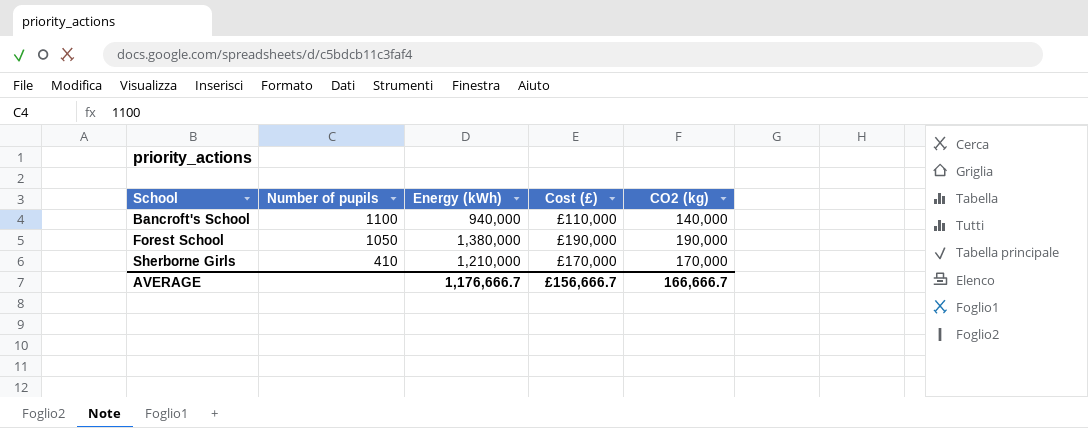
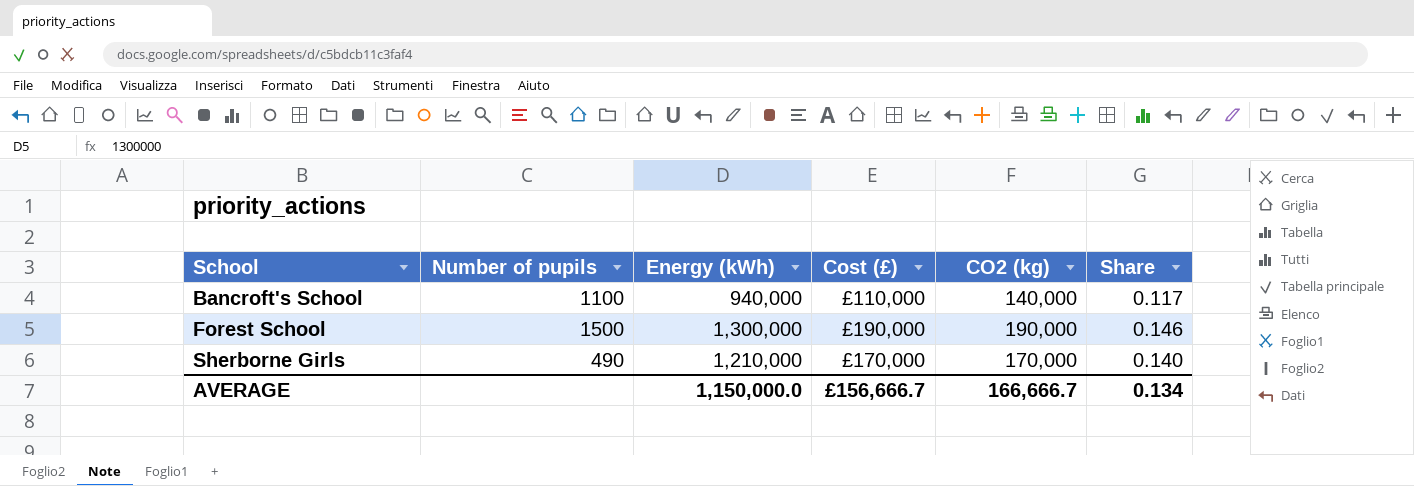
column Share | formula: none -> [Cost (£)] / [Energy (kWh)]
Forest School | Number of pupils: 1050 -> 1500
Forest School | Energy (kWh): 1,380,000 -> 1,300,000
Sherborne Girls | Number of pupils: 410 -> 490
AVERAGE | Energy (kWh): 1,176,666.7 -> 1,150,000.0

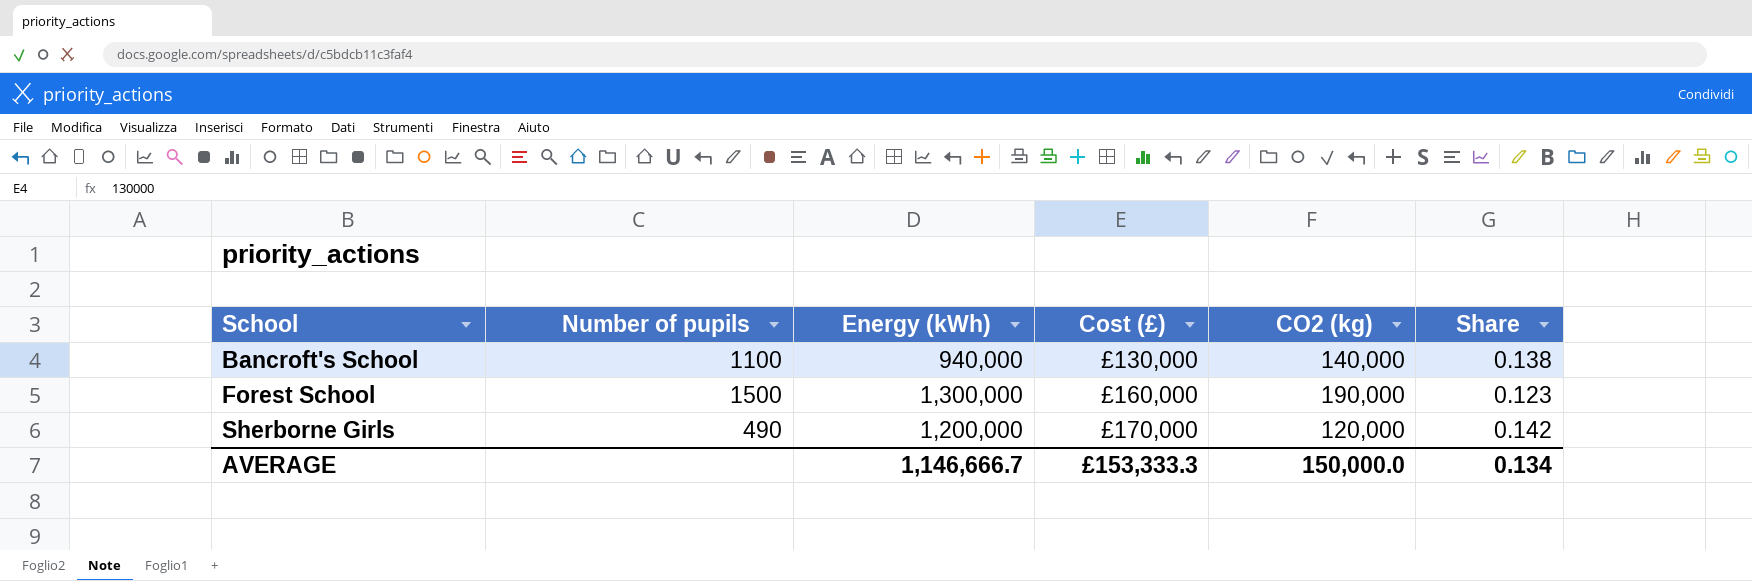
Bancroft's School | Cost (£): £110,000 -> £130,000
Bancroft's School | Share: 0.117 -> 0.138
Forest School | Cost (£): £190,000 -> £160,000
Forest School | Share: 0.146 -> 0.123
Sherborne Girls | Energy (kWh): 1,210,000 -> 1,200,000
Sherborne Girls | CO2 (kg): 170,000 -> 120,000
Sherborne Girls | Share: 0.140 -> 0.142
AVERAGE | Energy (kWh): 1,150,000.0 -> 1,146,666.7
AVERAGE | Cost (£): £156,666.7 -> £153,333.3
AVERAGE | CO2 (kg): 166,666.7 -> 150,000.0

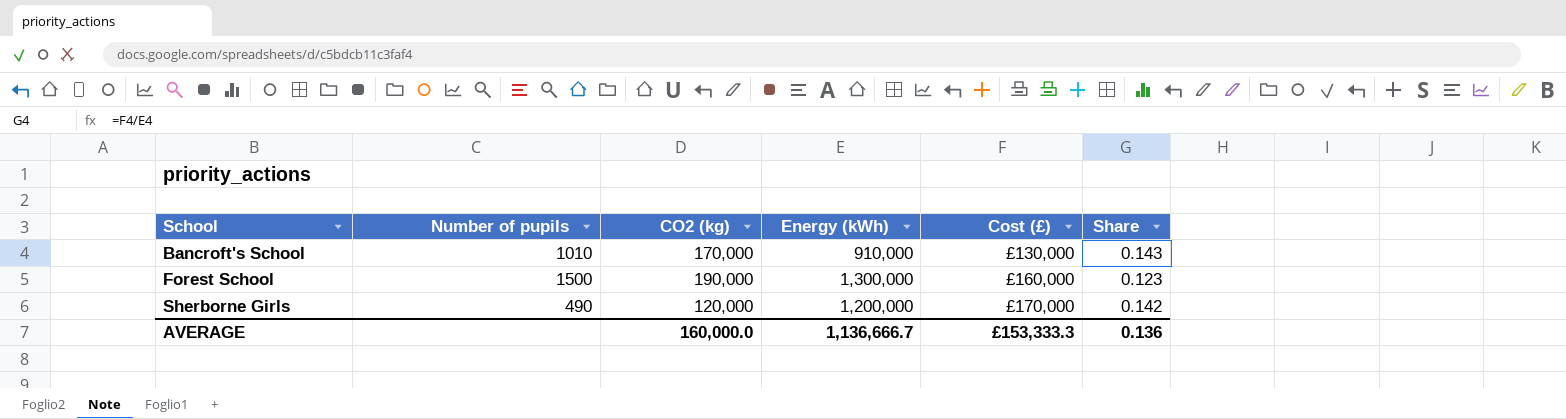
column CO2 (kg) | position: 5 -> 3
Bancroft's School | Number of pupils: 1100 -> 1010
Bancroft's School | CO2 (kg): 140,000 -> 170,000
Bancroft's School | Energy (kWh): 940,000 -> 910,000
Bancroft's School | Share: 0.138 -> 0.143
AVERAGE | CO2 (kg): 150,000.0 -> 160,000.0
AVERAGE | Energy (kWh): 1,146,666.7 -> 1,136,666.7
AVERAGE | Share: 0.134 -> 0.136

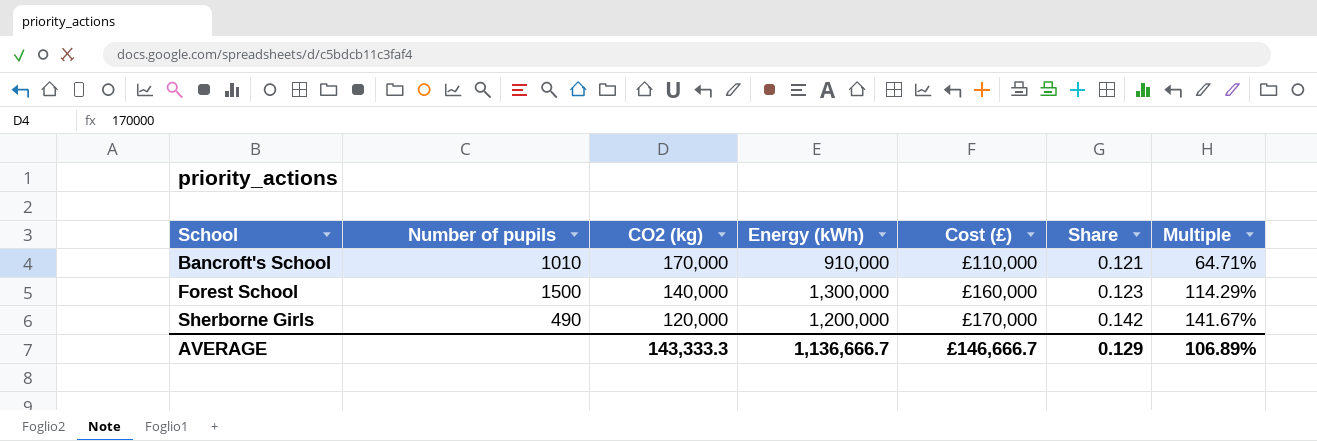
column Multiple | formula: none -> [Cost (£)] / [CO2 (kg)]
Bancroft's School | Cost (£): £130,000 -> £110,000
Bancroft's School | Share: 0.143 -> 0.121
Forest School | CO2 (kg): 190,000 -> 140,000
AVERAGE | CO2 (kg): 160,000.0 -> 143,333.3
AVERAGE | Cost (£): £153,333.3 -> £146,666.7
AVERAGE | Share: 0.136 -> 0.129

